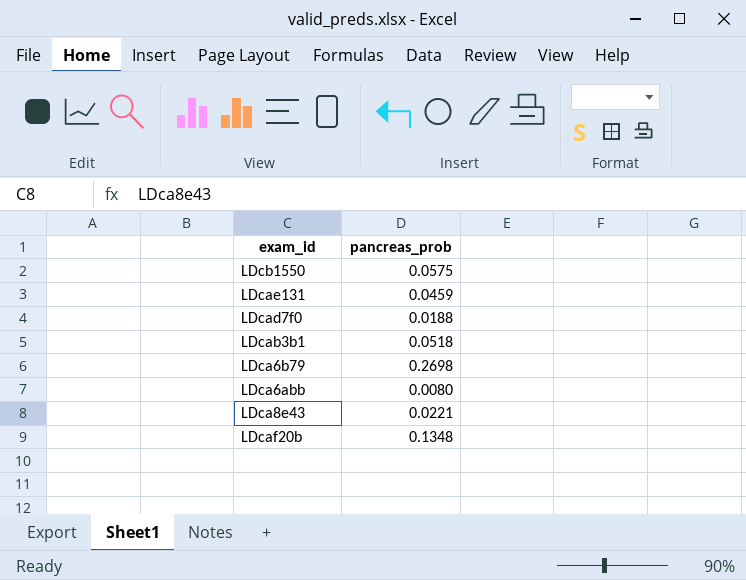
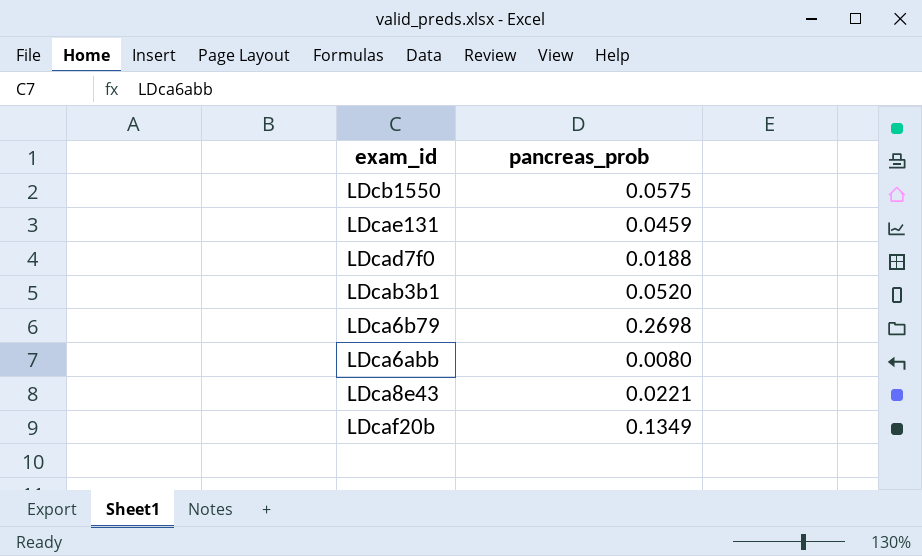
LDcab3b1 | pancreas_prob: 0.0518 -> 0.0520
LDcaf20b | pancreas_prob: 0.1348 -> 0.1349

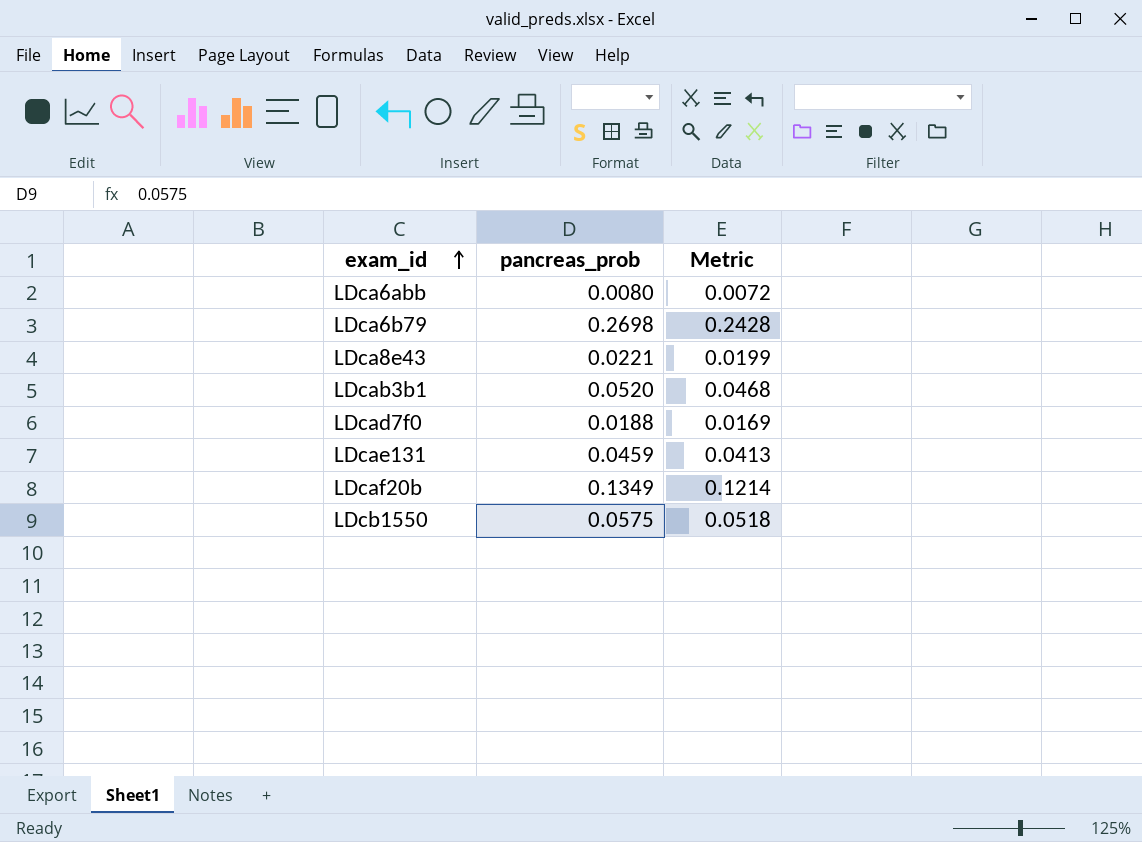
row order: none -> exam_id ascending
column Metric | formula: none -> [pancreas_prob] * 0.9

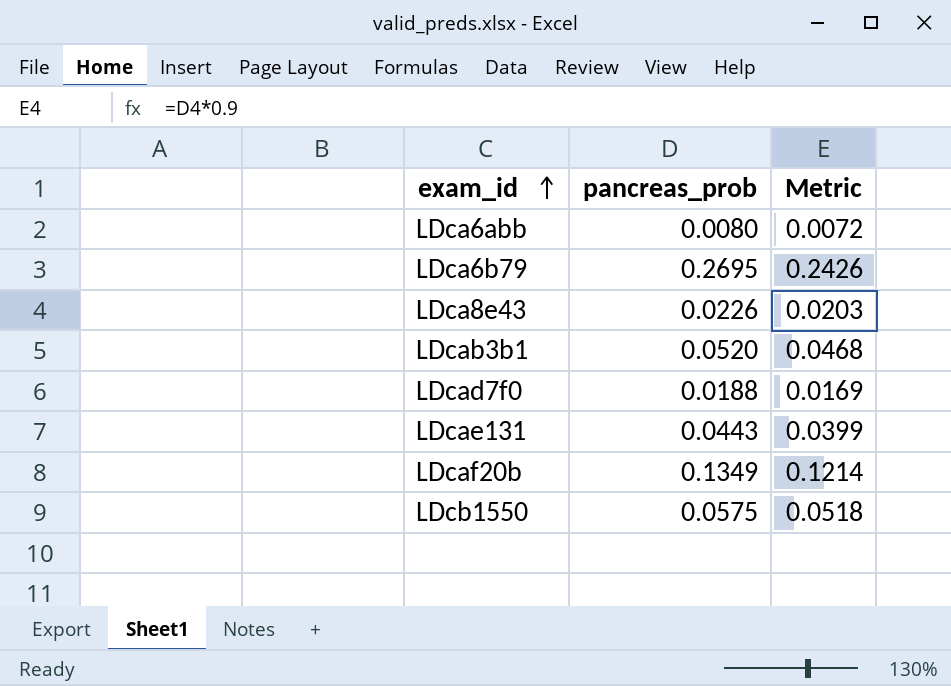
LDca6b79 | pancreas_prob: 0.2698 -> 0.2695
LDca6b79 | Metric: 0.2428 -> 0.2426
LDca8e43 | pancreas_prob: 0.0221 -> 0.0226
LDca8e43 | Metric: 0.0199 -> 0.0203
LDcae131 | pancreas_prob: 0.0459 -> 0.0443
LDcae131 | Metric: 0.0413 -> 0.0399

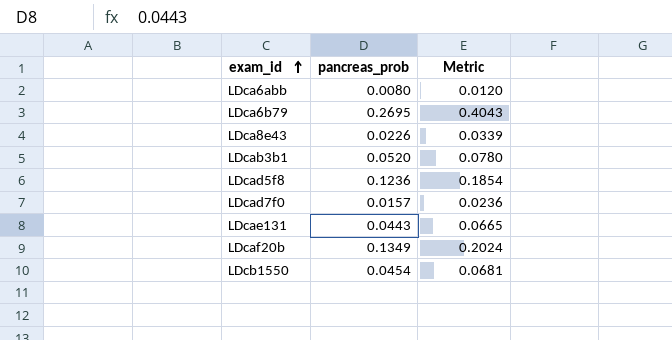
column Metric | formula: [pancreas_prob] * 0.9 -> [pancreas_prob] * 1.5
row LDcad5f8: none -> 0.1236 | 0.1854
LDcad7f0 | pancreas_prob: 0.0188 -> 0.0157
LDcb1550 | pancreas_prob: 0.0575 -> 0.0454

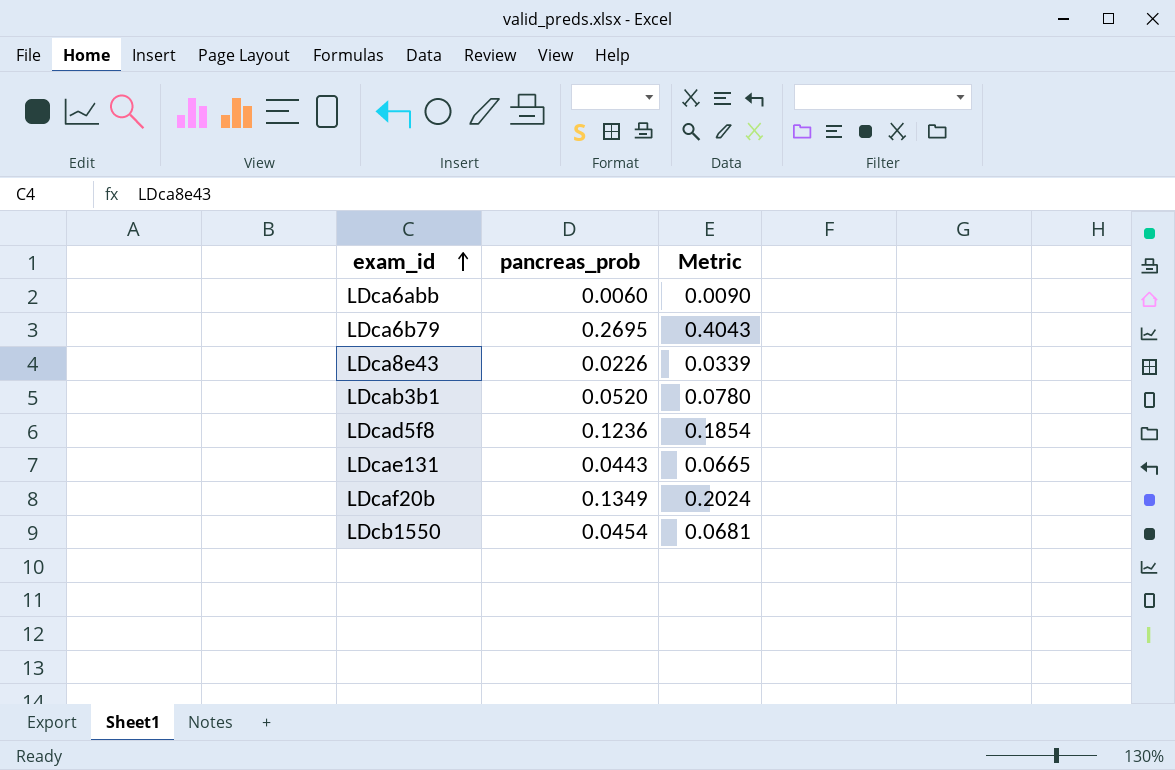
row LDcad7f0: 0.0157 | 0.0236 -> none
LDca6abb | pancreas_prob: 0.0080 -> 0.0060
LDca6abb | Metric: 0.0120 -> 0.0090

